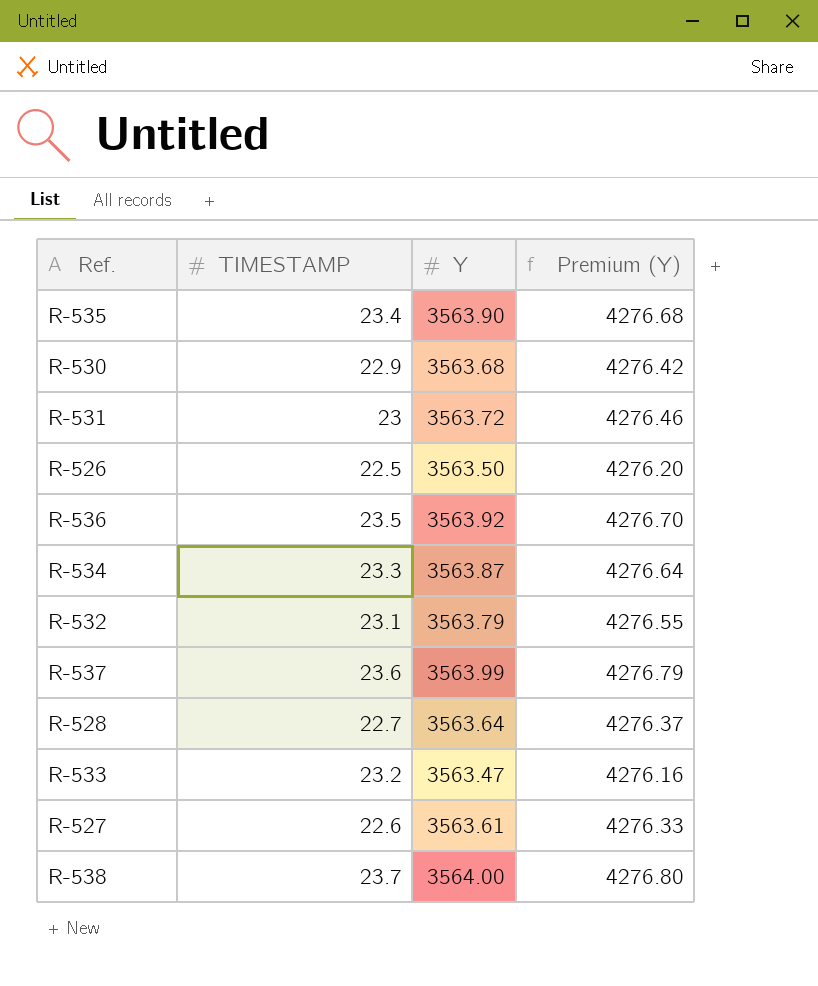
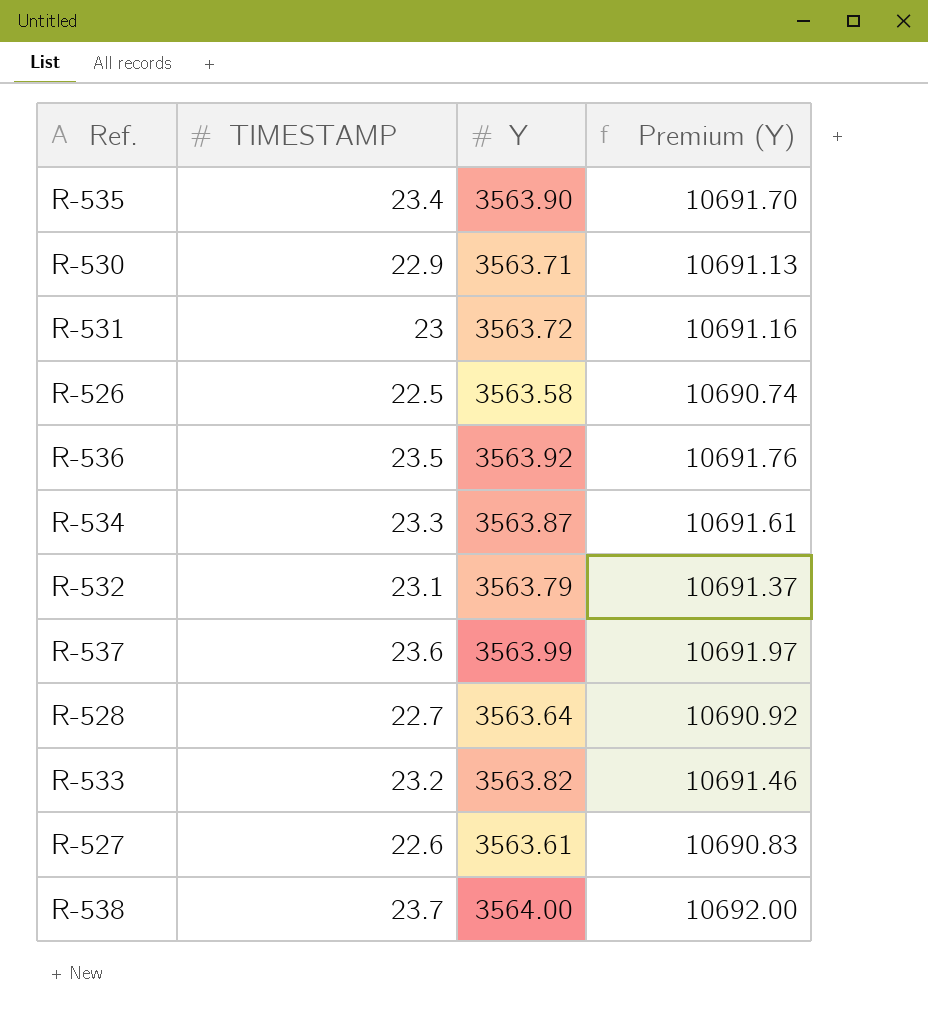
column Premium (Y) | formula: [Y] * 1.2 -> [Y] * 3
R-530 | Y: 3563.68 -> 3563.71
R-526 | Y: 3563.50 -> 3563.58
R-533 | Y: 3563.47 -> 3563.82

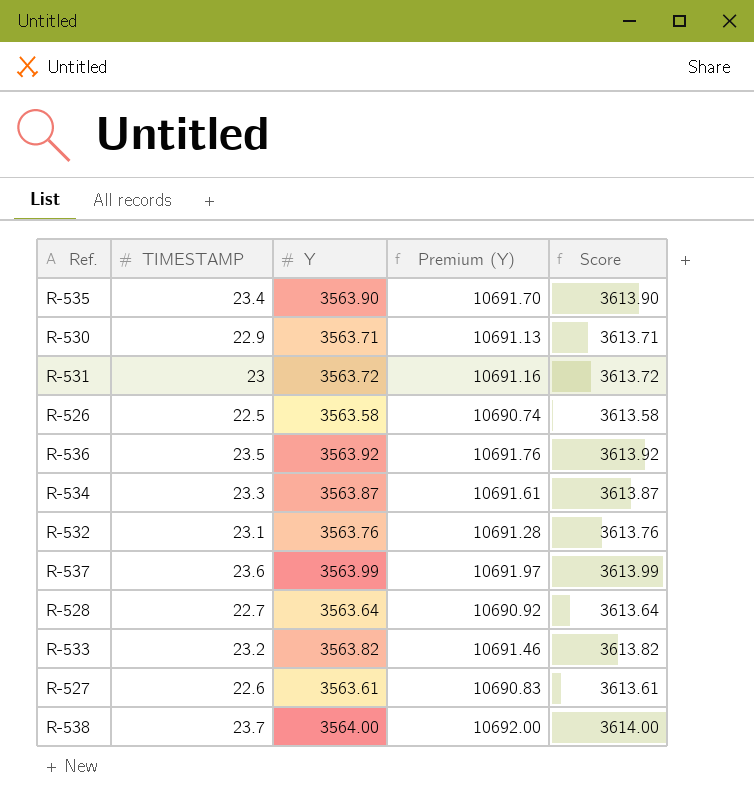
column Score | formula: none -> [Y] + 50
R-532 | Y: 3563.79 -> 3563.76
R-532 | Premium (Y): 10691.37 -> 10691.28

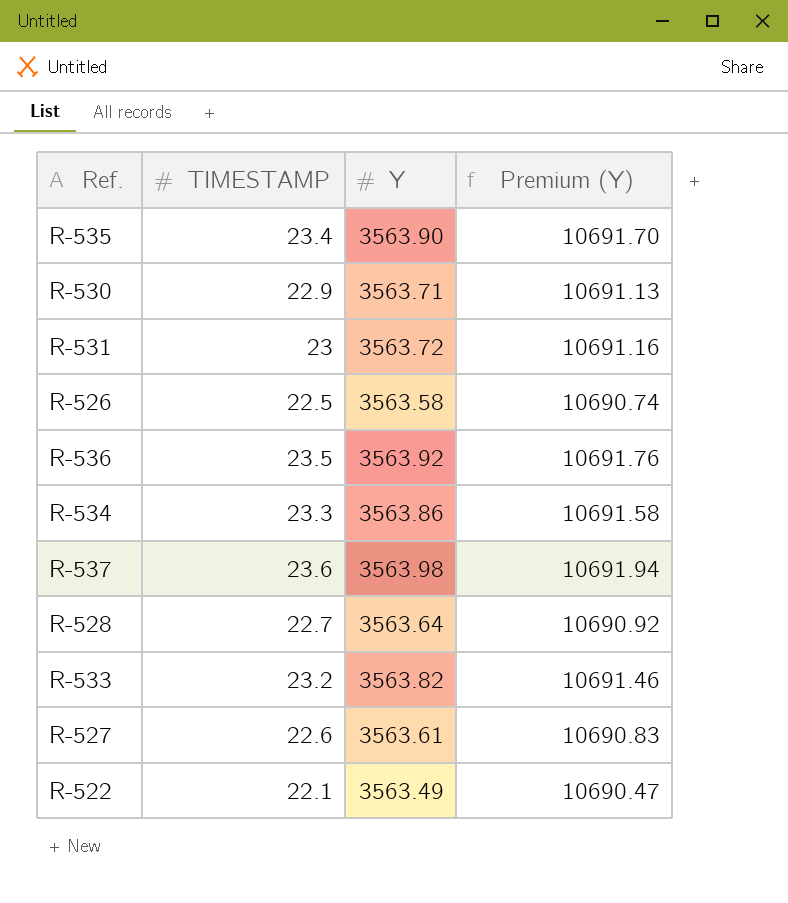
column Score | formula: [Y] + 50 -> none
row R-532: 23.1 | 3563.76 | 10691.28 | 3613.76 -> none
row R-538: 23.7 | 3564.00 | 10692.00 | 3614.00 -> none
R-534 | Y: 3563.87 -> 3563.86
R-534 | Premium (Y): 10691.61 -> 10691.58
R-537 | Y: 3563.99 -> 3563.98
R-537 | Premium (Y): 10691.97 -> 10691.94
row R-522: none -> 22.1 | 3563.49 | 10690.47

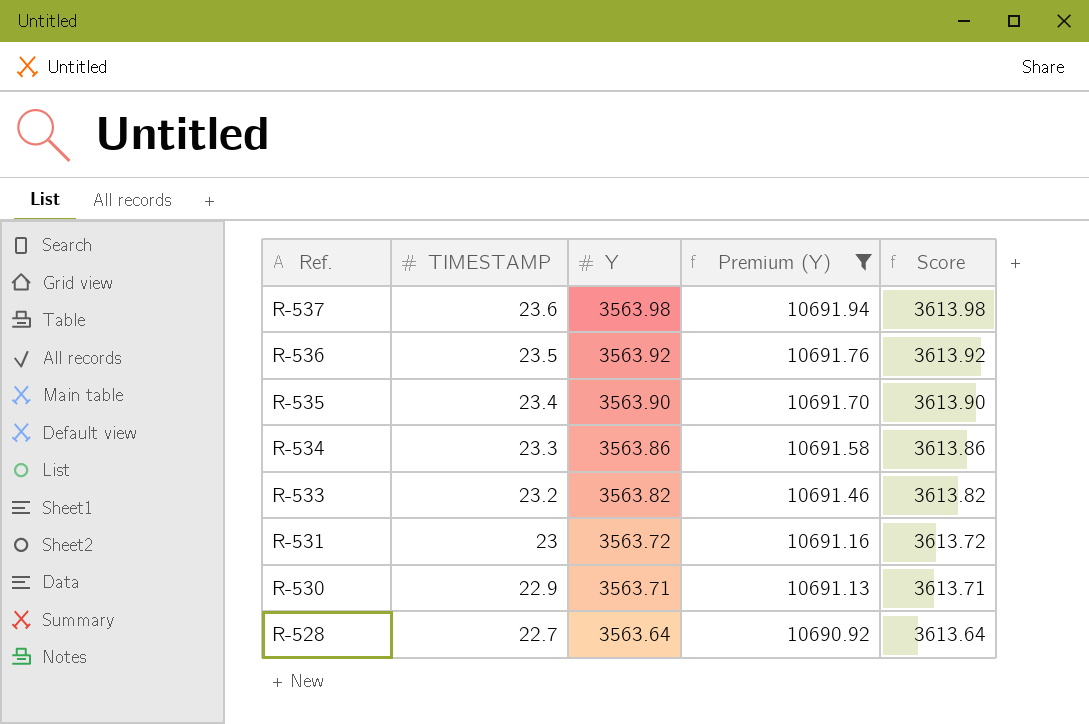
filter: none -> Premium (Y) >= 10690.92
row order: none -> Ref. descending
column Score | formula: none -> [Y] + 50

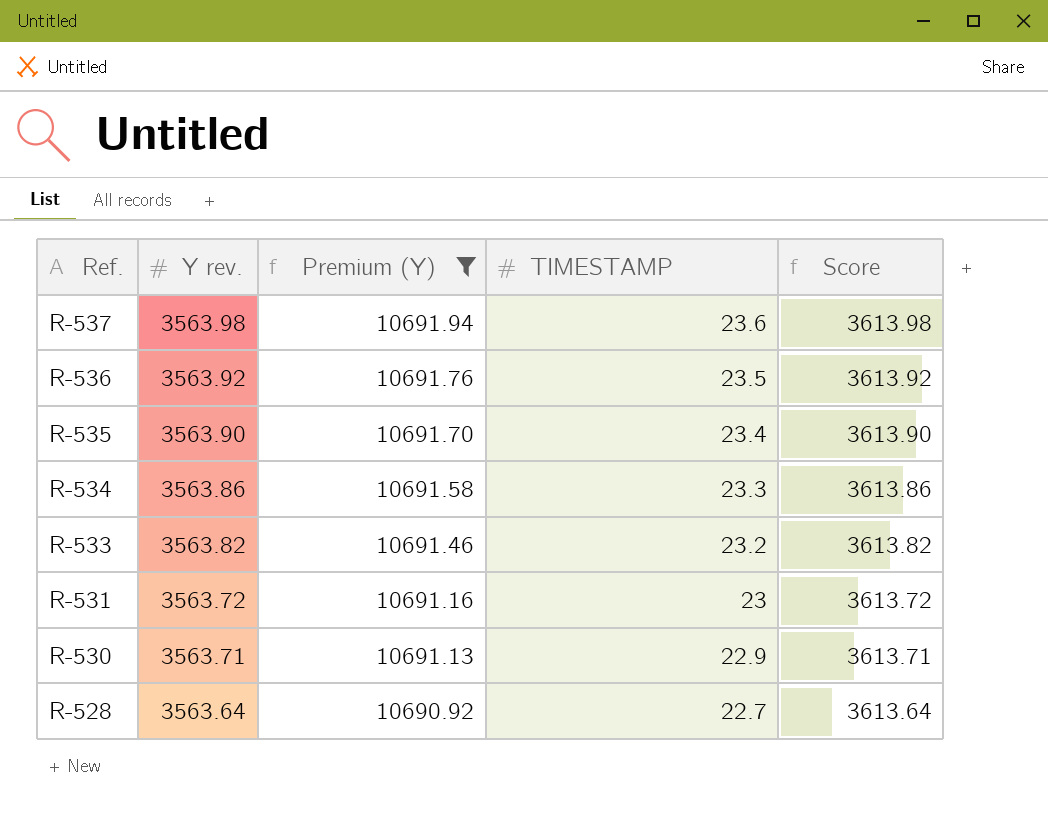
column name: Y -> Y rev.
column TIMESTAMP | position: 2 -> 4

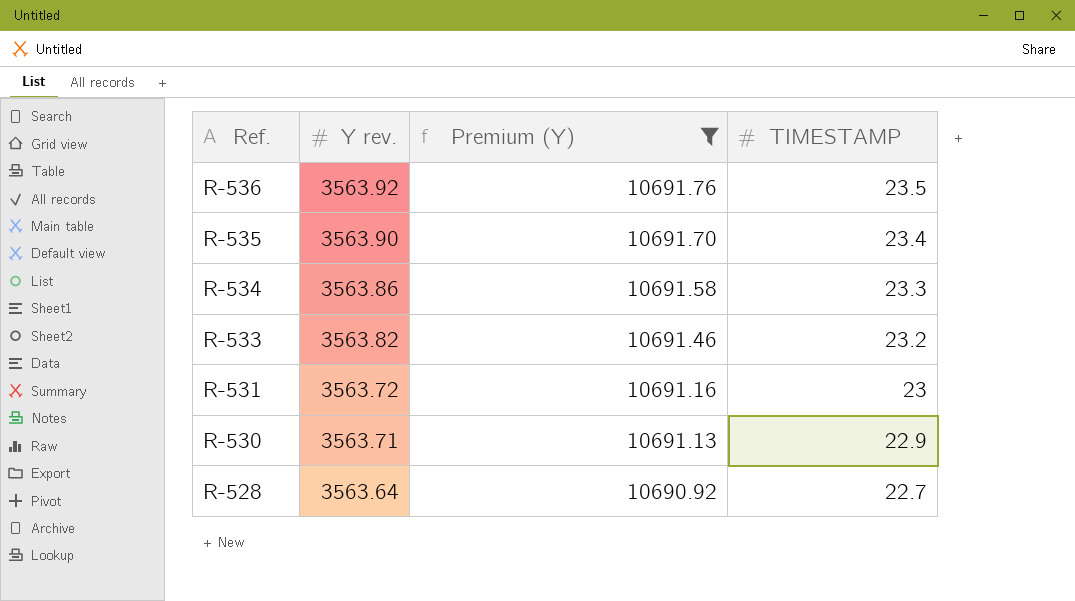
column Score | formula: [Y rev.] + 50 -> none
row R-537: 3563.98 | 10691.94 | 23.6 | 3613.98 -> none

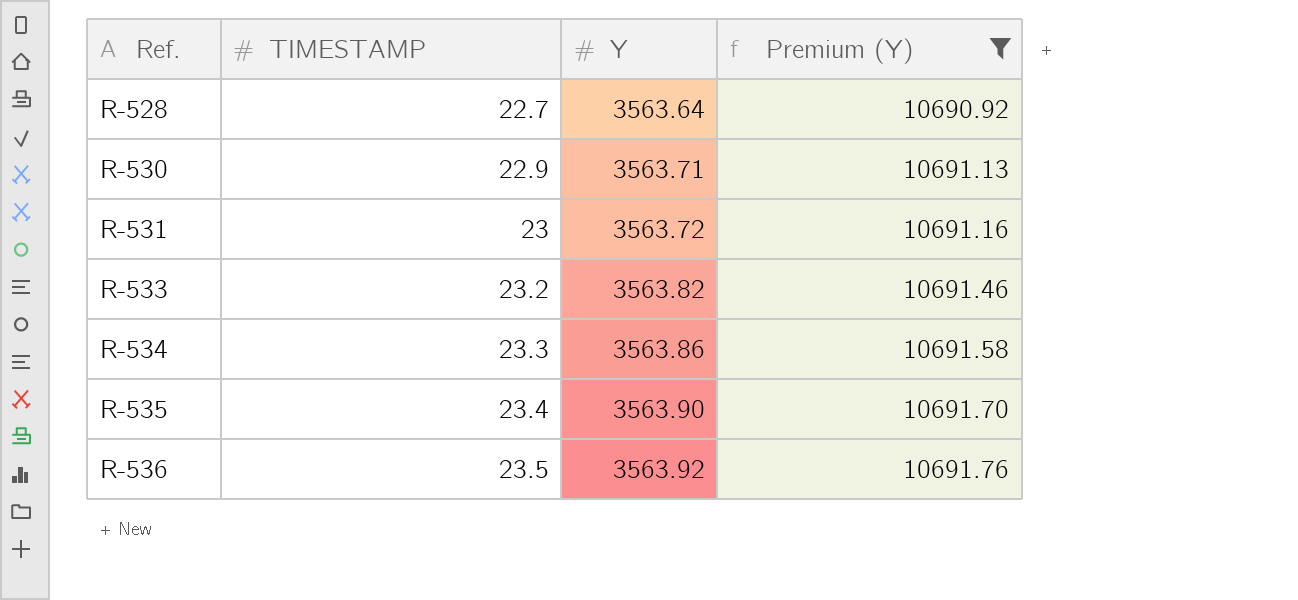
row order: Ref. descending -> Ref. ascending
column TIMESTAMP | position: 4 -> 2
column name: Y rev. -> Y

